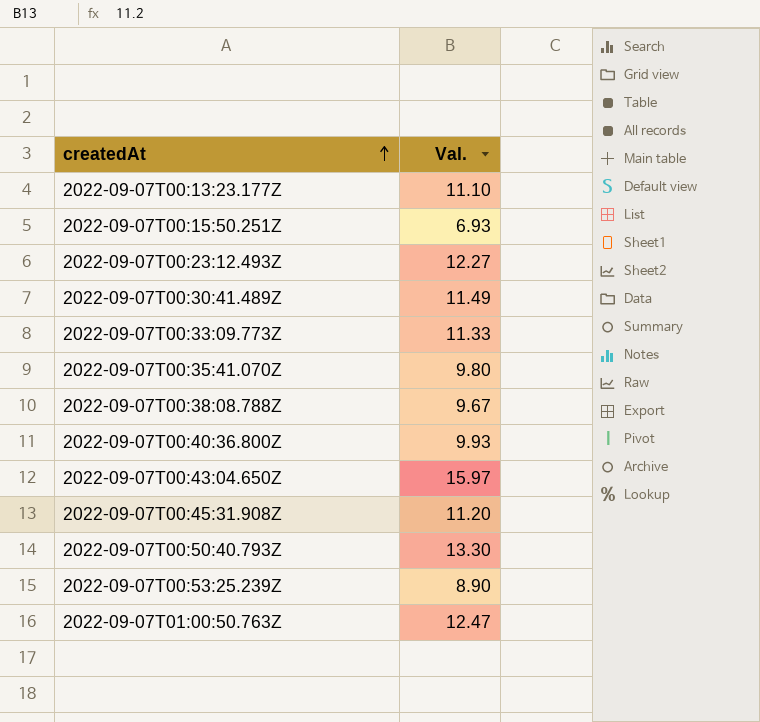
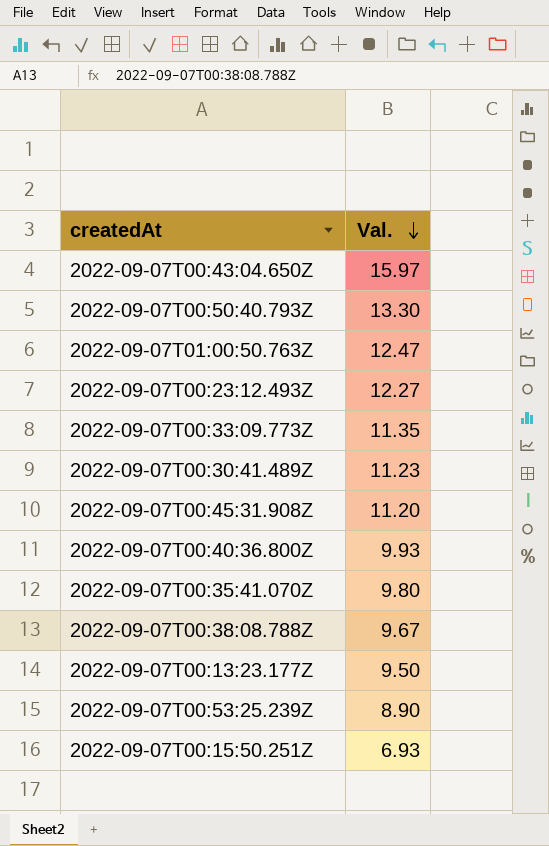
row order: createdAt ascending -> Val. descending
2022-09-07T00:33:09.773Z | Val.: 11.33 -> 11.35
2022-09-07T00:30:41.489Z | Val.: 11.49 -> 11.23
2022-09-07T00:13:23.177Z | Val.: 11.10 -> 9.50

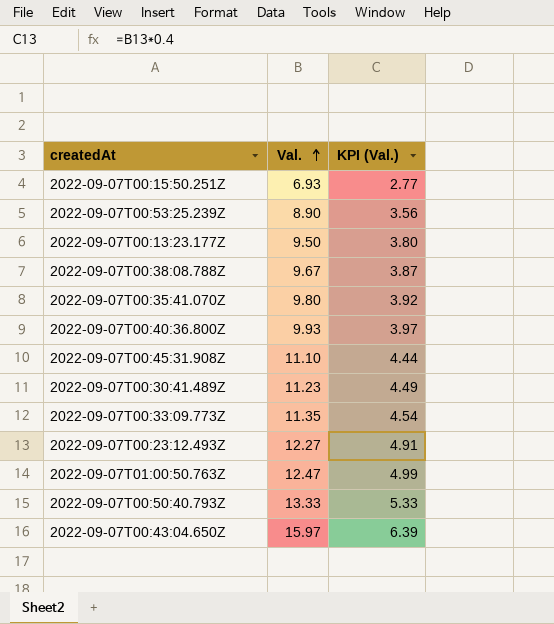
row order: Val. descending -> Val. ascending
column KPI (Val.) | formula: none -> [Val.] * 0.4
2022-09-07T00:45:31.908Z | Val.: 11.20 -> 11.10
2022-09-07T00:50:40.793Z | Val.: 13.30 -> 13.33

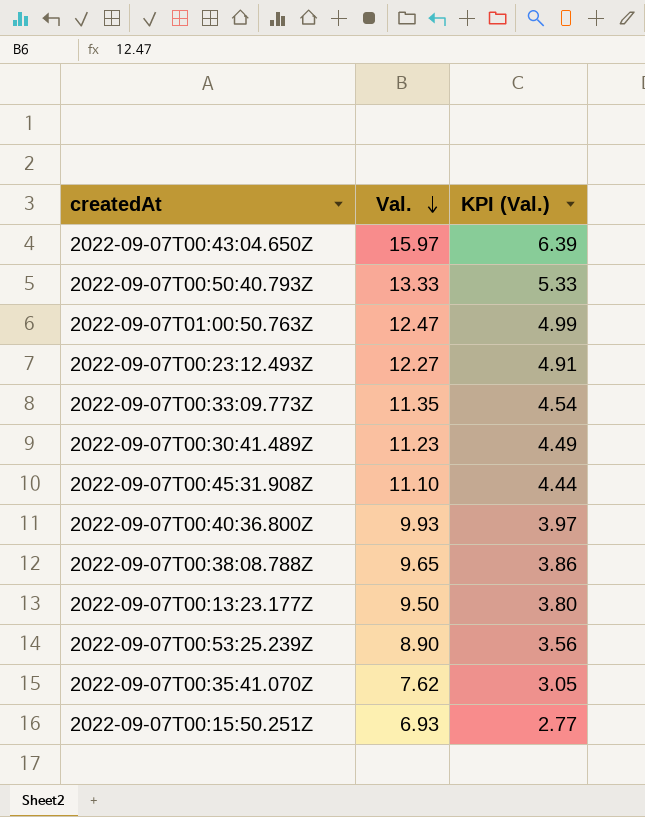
row order: Val. ascending -> Val. descending
2022-09-07T00:38:08.788Z | Val.: 9.67 -> 9.65
2022-09-07T00:38:08.788Z | KPI (Val.): 3.87 -> 3.86
2022-09-07T00:35:41.070Z | Val.: 9.80 -> 7.62
2022-09-07T00:35:41.070Z | KPI (Val.): 3.92 -> 3.05

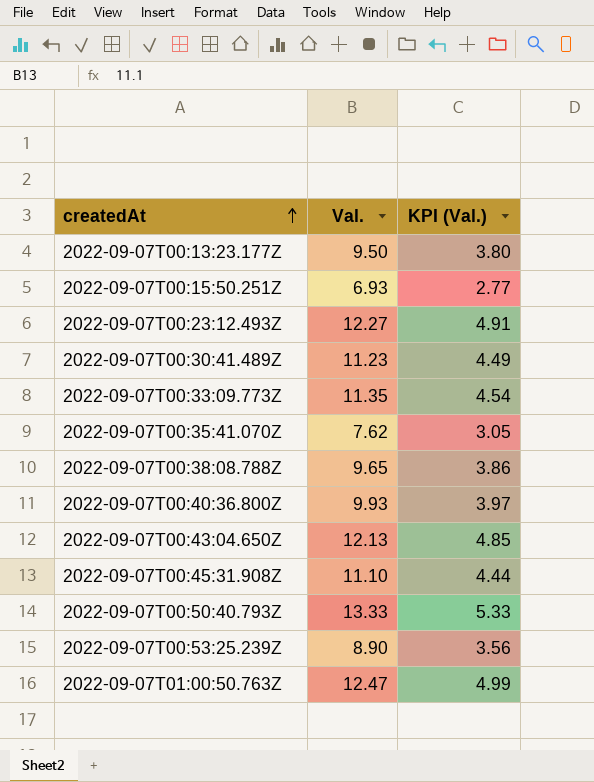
row order: Val. descending -> createdAt ascending
2022-09-07T00:43:04.650Z | Val.: 15.97 -> 12.13
2022-09-07T00:43:04.650Z | KPI (Val.): 6.39 -> 4.85

